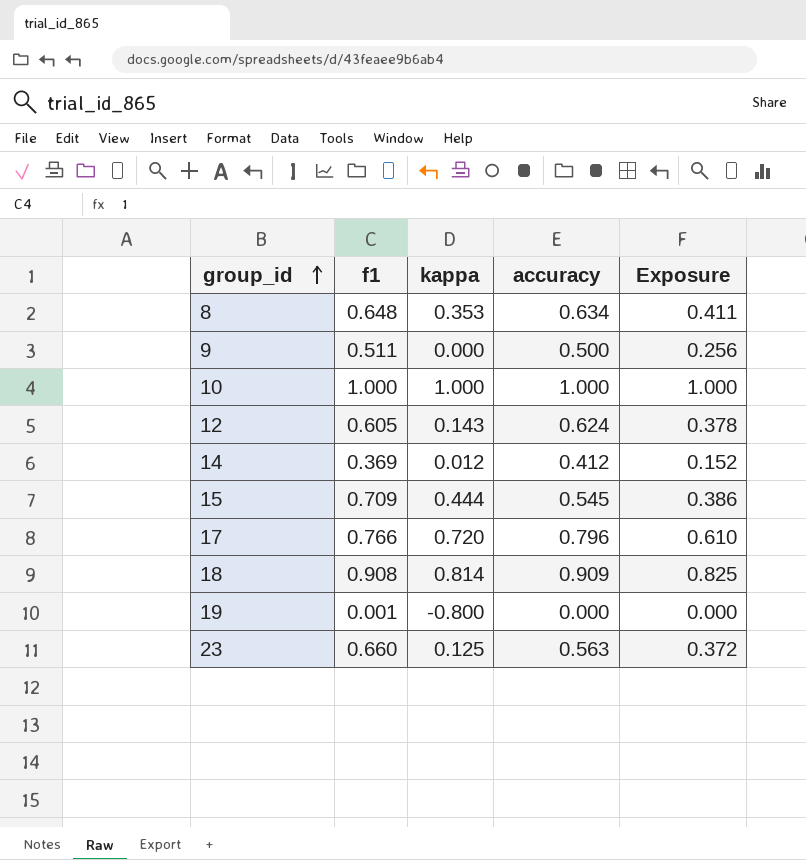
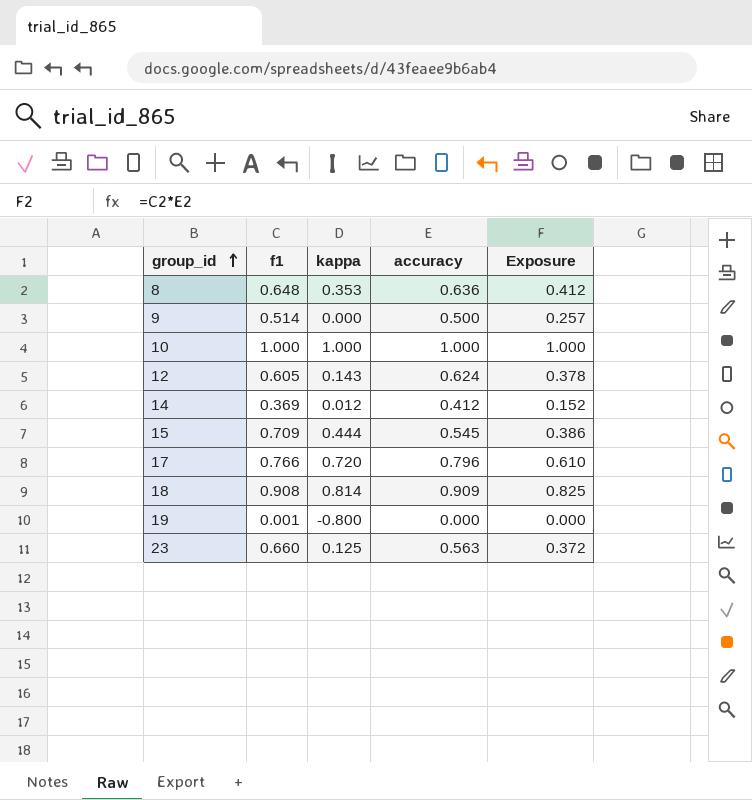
8 | accuracy: 0.634 -> 0.636
8 | Exposure: 0.411 -> 0.412
9 | f1: 0.511 -> 0.514
9 | Exposure: 0.256 -> 0.257

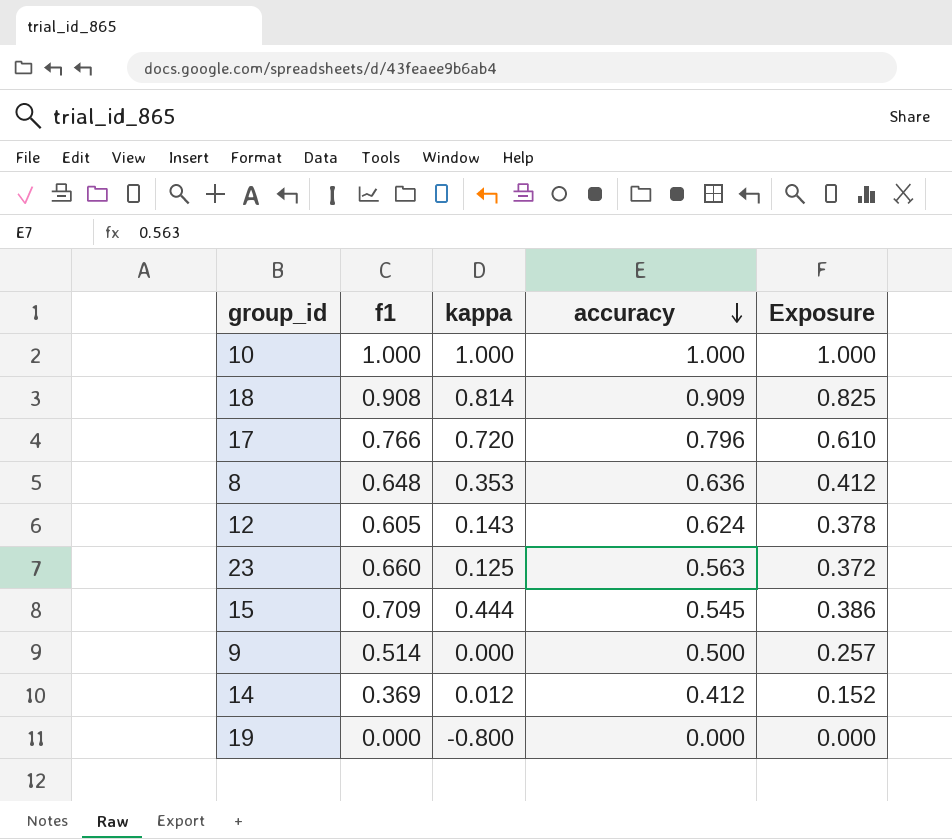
row order: group_id ascending -> accuracy descending
19 | f1: 0.001 -> 0.000

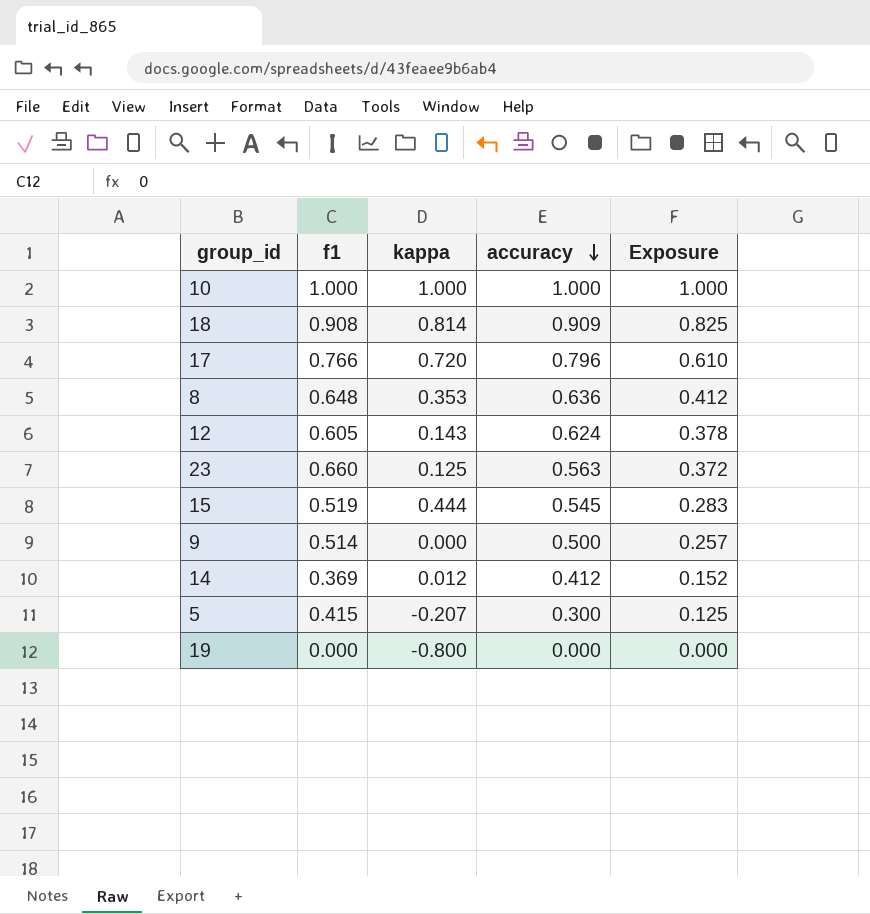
15 | f1: 0.709 -> 0.519
15 | Exposure: 0.386 -> 0.283
row 5: none -> 0.415 | -0.207 | 0.300 | 0.125

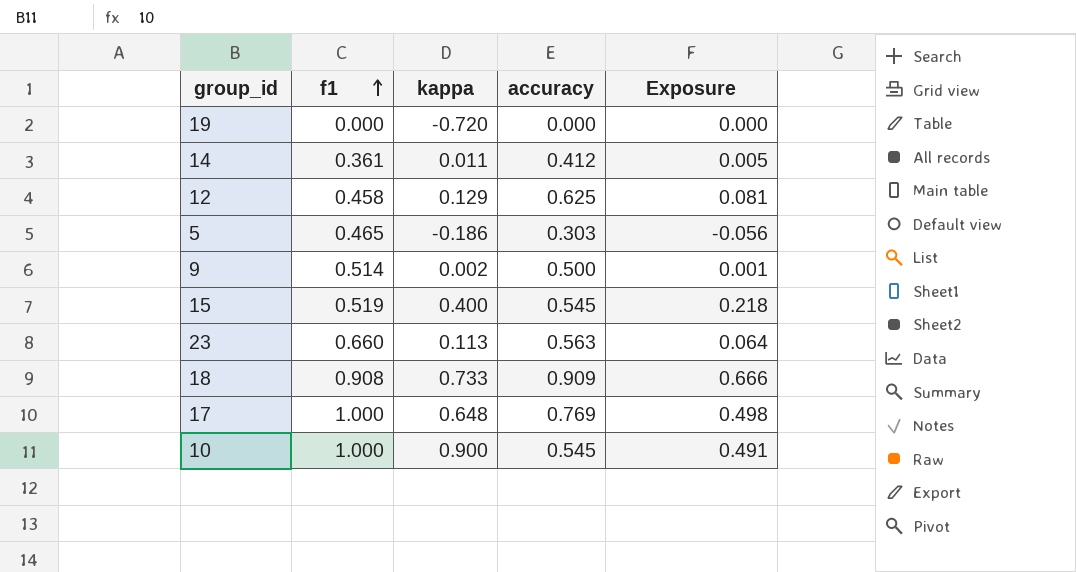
row order: accuracy descending -> f1 ascending
column Exposure | formula: [f1] * [accuracy] -> [kappa] * [accuracy]
row 8: 0.648 | 0.353 | 0.636 | 0.412 -> none
19 | kappa: -0.800 -> -0.720
14 | f1: 0.369 -> 0.361
14 | kappa: 0.012 -> 0.011
12 | f1: 0.605 -> 0.458
12 | kappa: 0.143 -> 0.129
12 | accuracy: 0.624 -> 0.625
5 | f1: 0.415 -> 0.465
5 | kappa: -0.207 -> -0.186
5 | accuracy: 0.300 -> 0.303
9 | kappa: 0.000 -> 0.002
15 | kappa: 0.444 -> 0.400
23 | kappa: 0.125 -> 0.113
18 | kappa: 0.814 -> 0.733
17 | f1: 0.766 -> 1.000
17 | kappa: 0.720 -> 0.648
17 | accuracy: 0.796 -> 0.769
10 | kappa: 1.000 -> 0.900
10 | accuracy: 1.000 -> 0.545

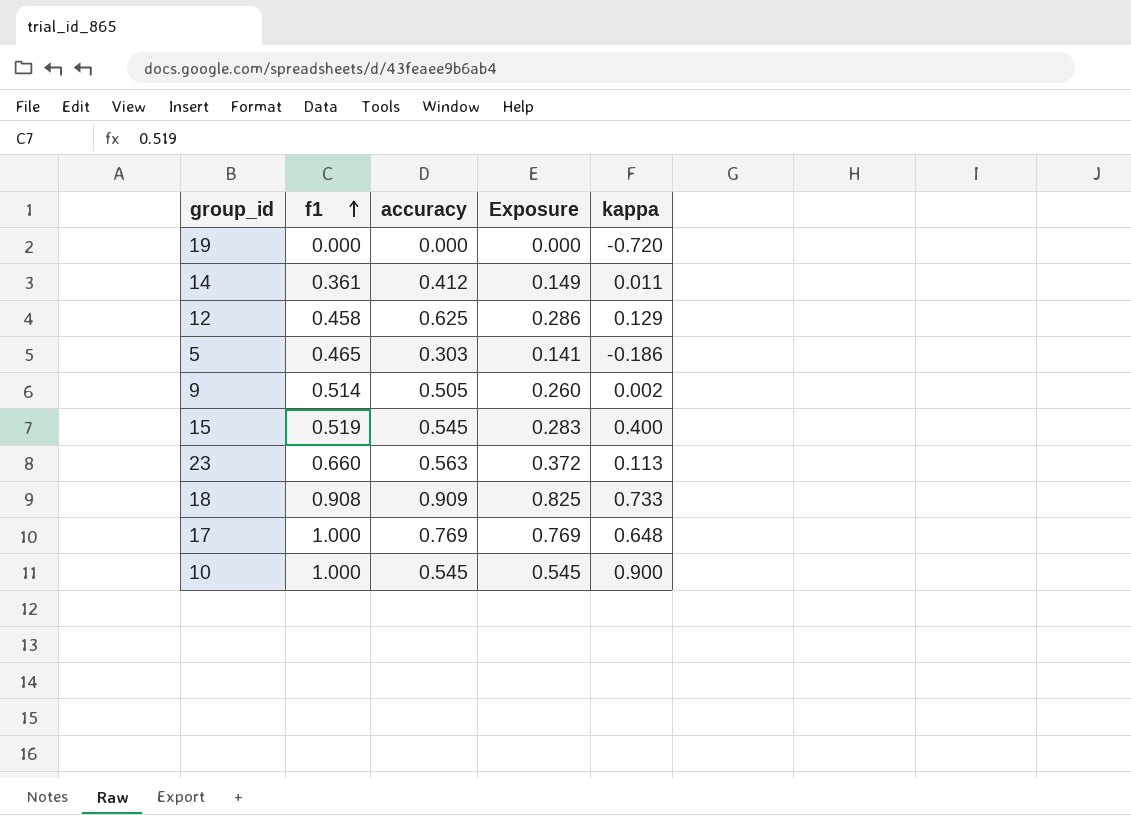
column Exposure | formula: [kappa] * [accuracy] -> [f1] * [accuracy]
column kappa | position: 3 -> 5
9 | accuracy: 0.500 -> 0.505

